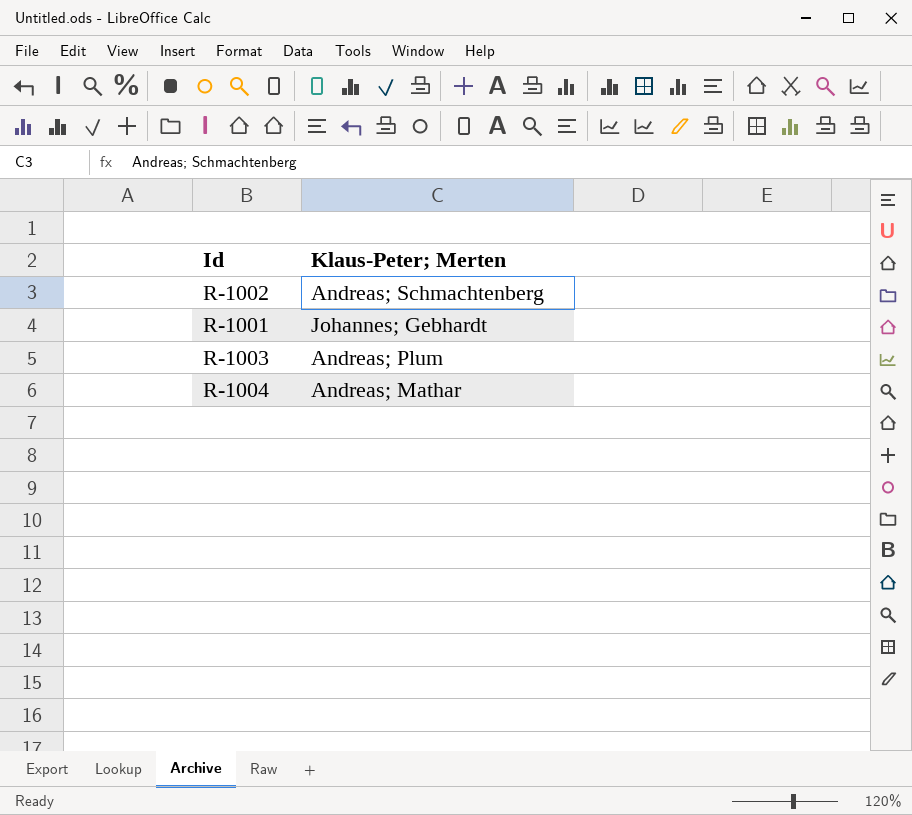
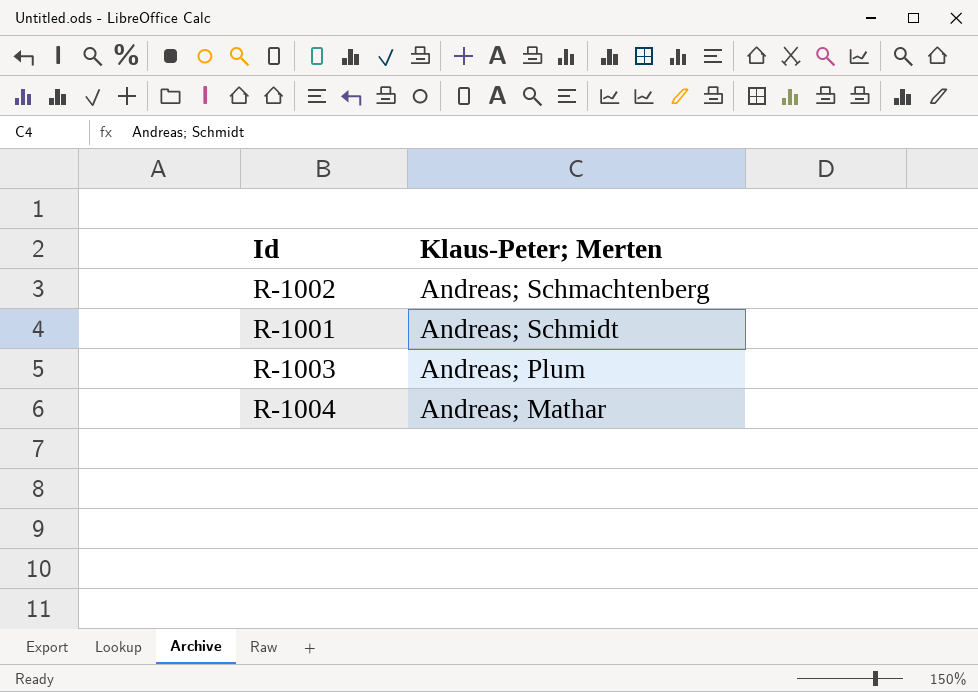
R-1001 | Klaus-Peter; Merten: Johannes; Gebhardt -> Andreas; Schmidt

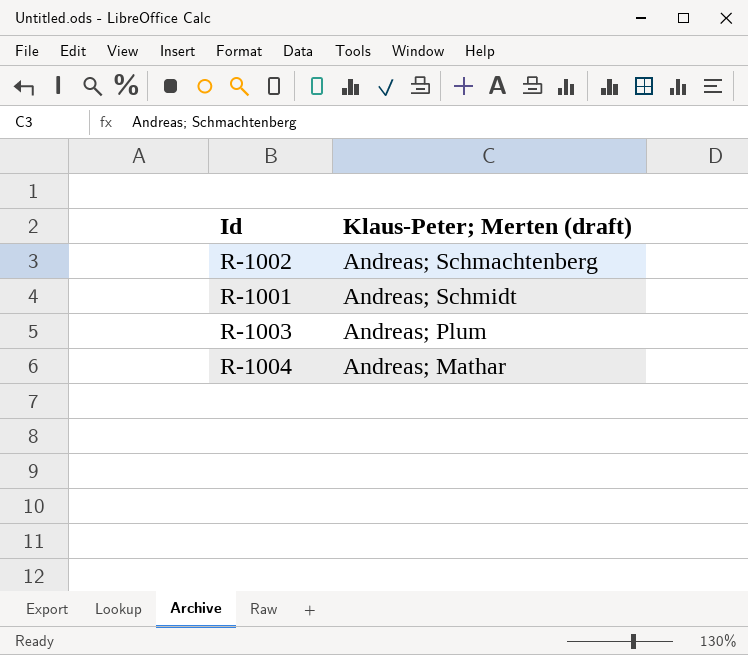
column name: Klaus-Peter; Merten -> Klaus-Peter; Merten (draft)

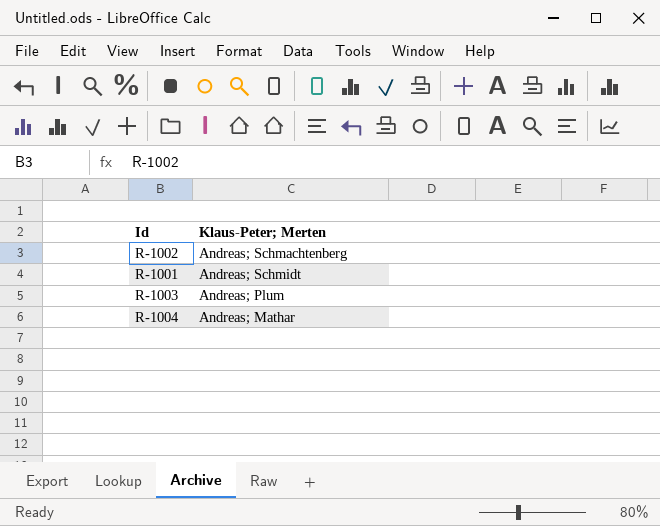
column name: Klaus-Peter; Merten (draft) -> Klaus-Peter; Merten

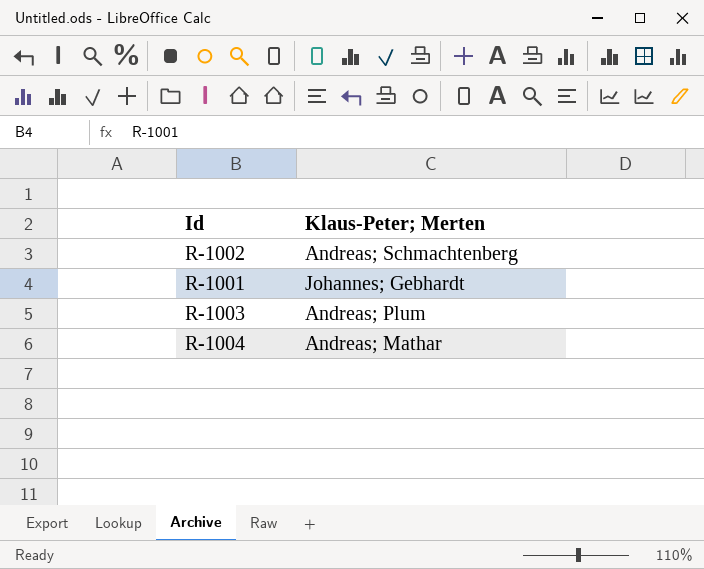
R-1001 | Klaus-Peter; Merten: Andreas; Schmidt -> Johannes; Gebhardt

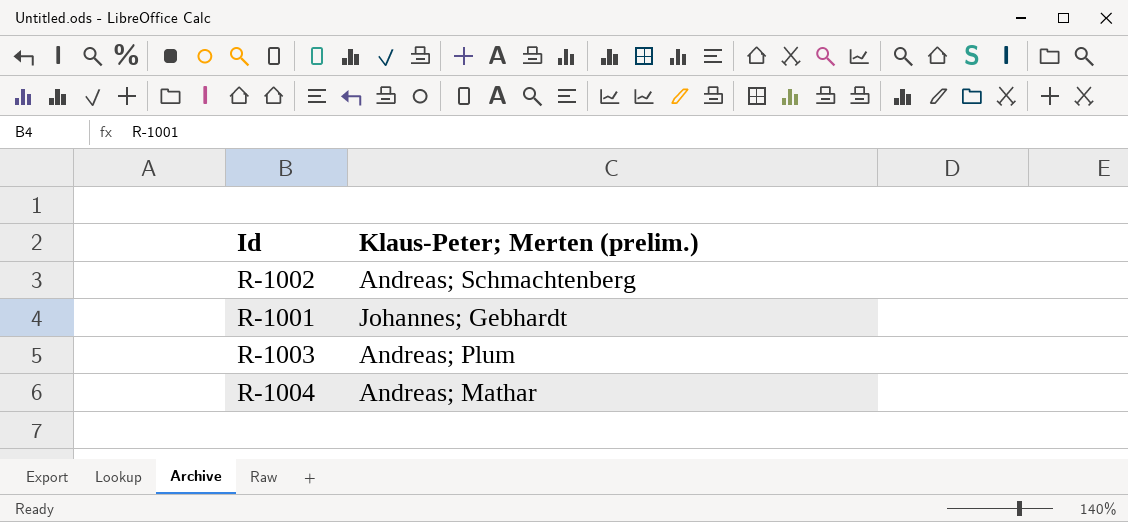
column name: Klaus-Peter; Merten -> Klaus-Peter; Merten (prelim.)

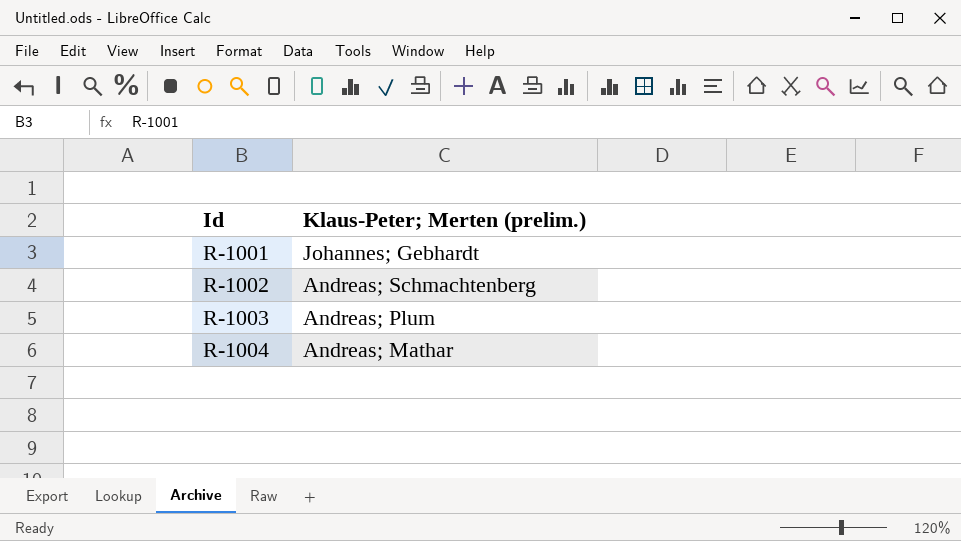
row order: none -> Id ascending

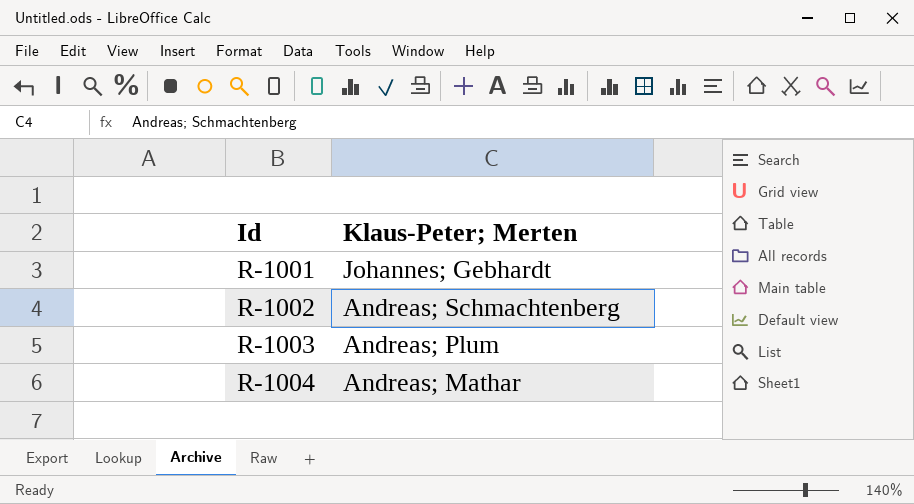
column name: Klaus-Peter; Merten (prelim.) -> Klaus-Peter; Merten

